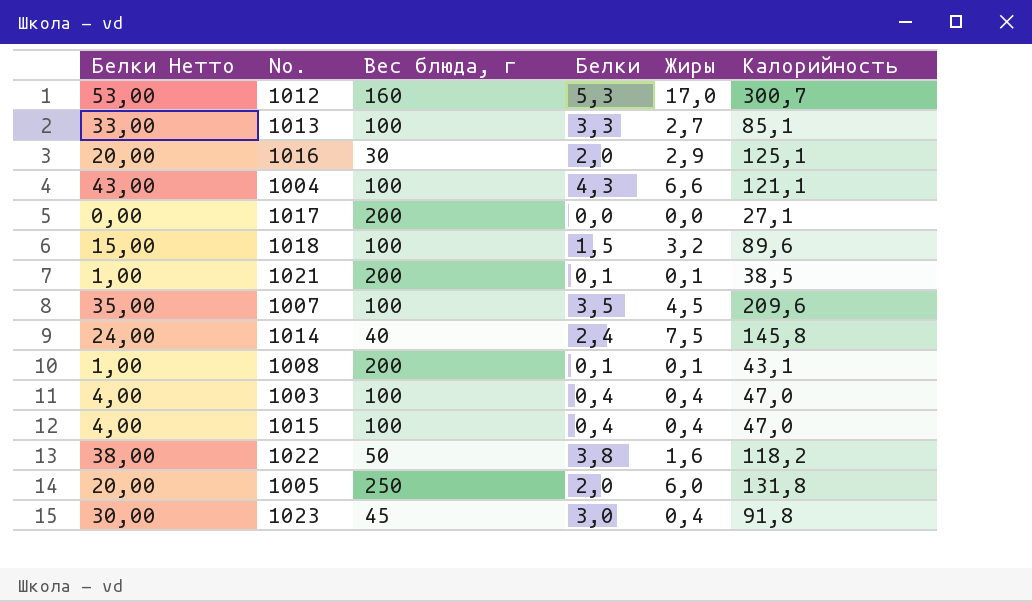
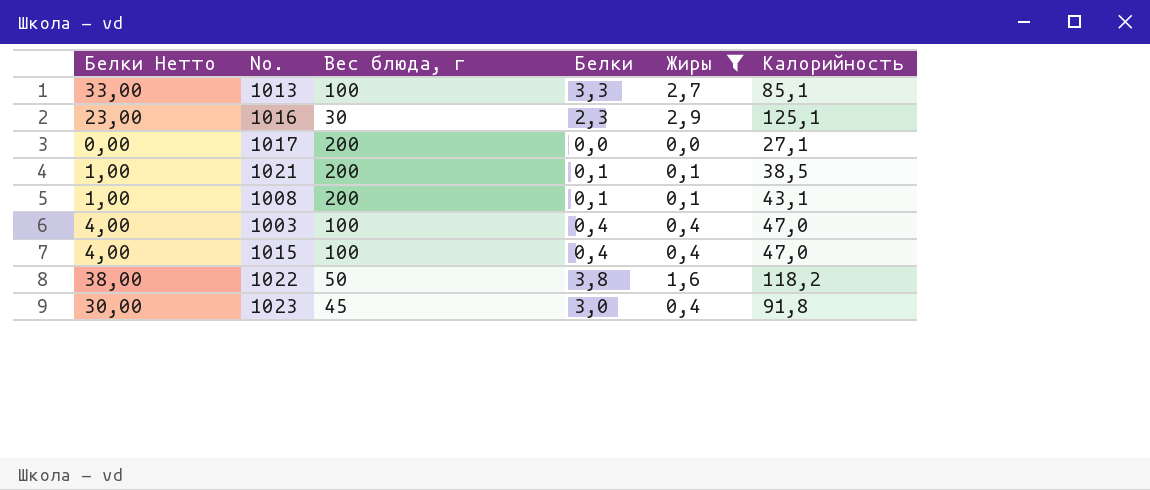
filter: none -> Жиры <= 2,9
1016 | Белки Нетто: 20,00 -> 23,00
1016 | Белки: 2,0 -> 2,3

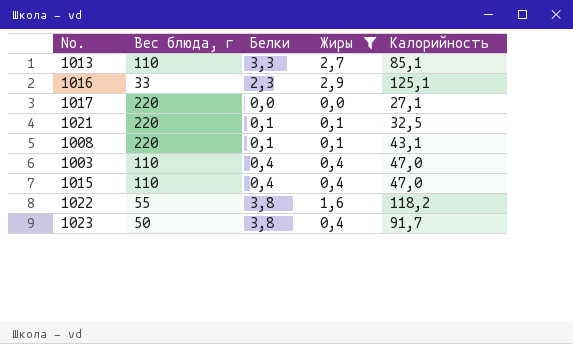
column Белки Нетто | formula: [Белки] * 10 -> none
1013 | Вес блюда, г: 100 -> 110
1016 | Вес блюда, г: 30 -> 33
1017 | Вес блюда, г: 200 -> 220
1021 | Вес блюда, г: 200 -> 220
1021 | Калорийность: 38,5 -> 32,5
1008 | Вес блюда, г: 200 -> 220
1003 | Вес блюда, г: 100 -> 110
1015 | Вес блюда, г: 100 -> 110
1022 | Вес блюда, г: 50 -> 55
1023 | Вес блюда, г: 45 -> 50
1023 | Белки: 3,0 -> 3,8
1023 | Калорийность: 91,8 -> 91,7

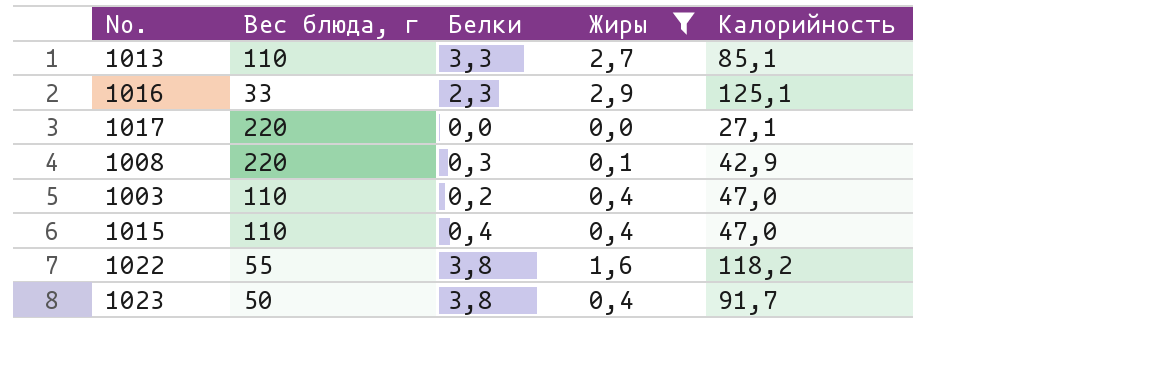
row 1021: 220 | 0,1 | 0,1 | 32,5 -> none
1008 | Белки: 0,1 -> 0,3
1008 | Калорийность: 43,1 -> 42,9
1003 | Белки: 0,4 -> 0,2

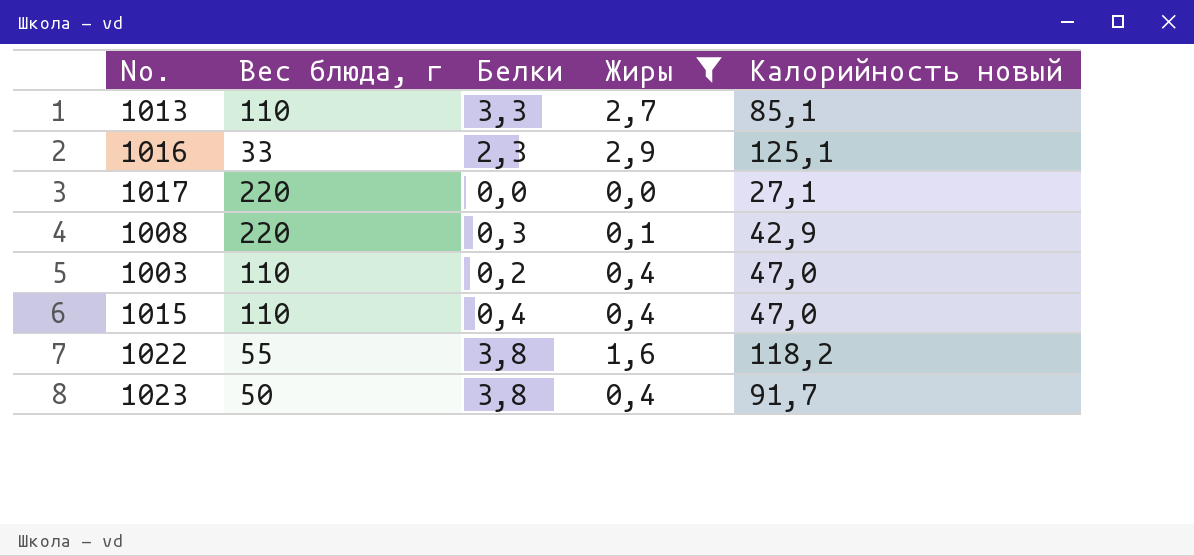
column name: Калорийность -> Калорийность новый

